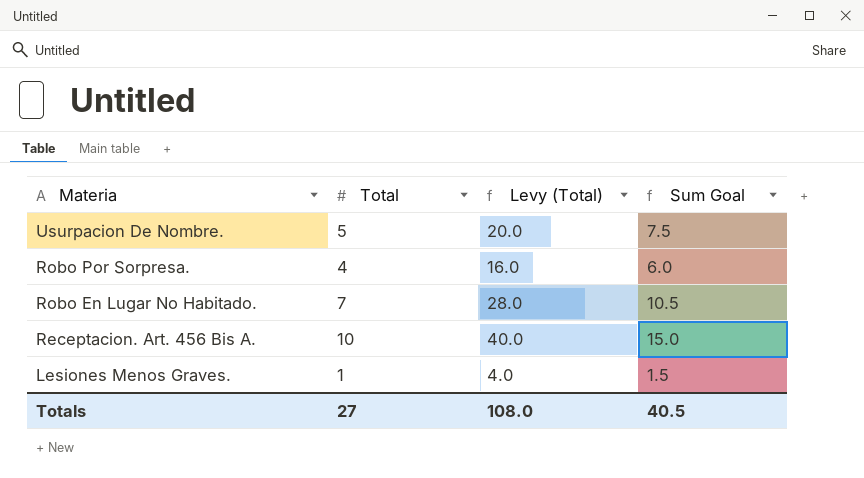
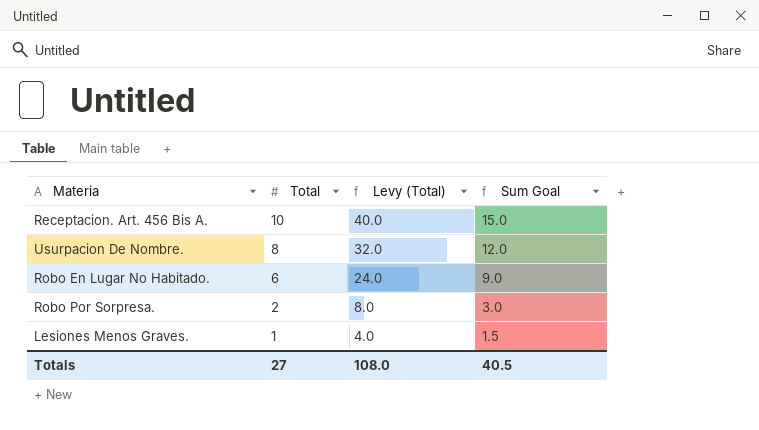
row order: Materia descending -> Total descending
Usurpacion De Nombre. | Total: 5 -> 8
Usurpacion De Nombre. | Levy (Total): 20.0 -> 32.0
Usurpacion De Nombre. | Sum Goal: 7.5 -> 12.0
Robo En Lugar No Habitado. | Total: 7 -> 6
Robo En Lugar No Habitado. | Levy (Total): 28.0 -> 24.0
Robo En Lugar No Habitado. | Sum Goal: 10.5 -> 9.0
Robo Por Sorpresa. | Total: 4 -> 2
Robo Por Sorpresa. | Levy (Total): 16.0 -> 8.0
Robo Por Sorpresa. | Sum Goal: 6.0 -> 3.0

